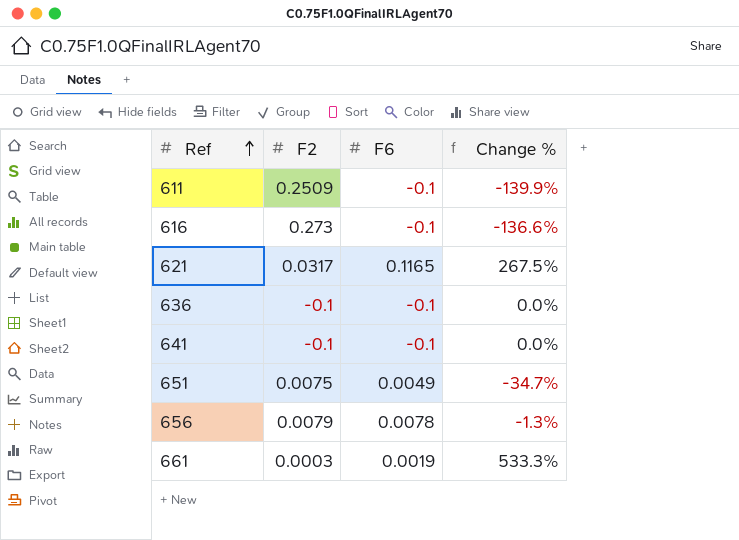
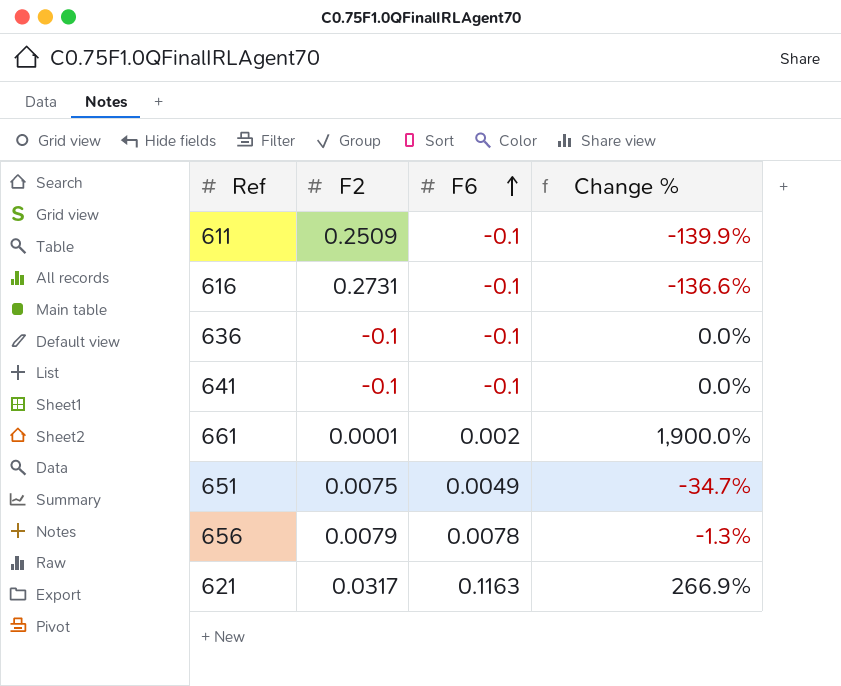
row order: Ref ascending -> F6 ascending
616 | F2: 0.273 -> 0.2731
661 | F2: 0.0003 -> 0.0001
661 | F6: 0.0019 -> 0.002
661 | Change %: 533.3% -> 1,900.0%
621 | F6: 0.1165 -> 0.1163
621 | Change %: 267.5% -> 266.9%

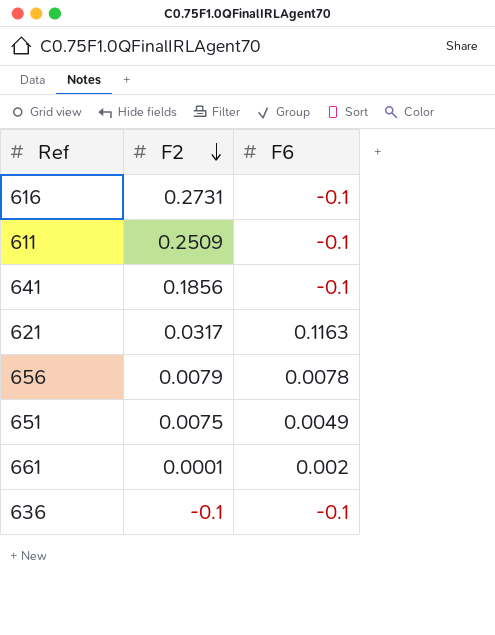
row order: F6 ascending -> F2 descending
column Change % | formula: ([F6] - [F2]) / [F2] -> none
641 | F2: -0.1 -> 0.1856

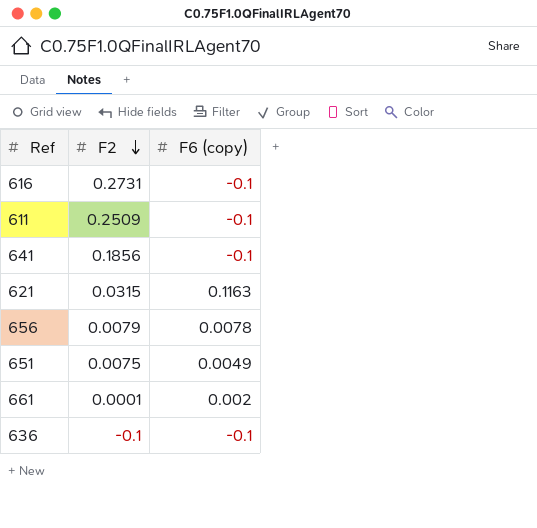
column name: F6 -> F6 (copy)
621 | F2: 0.0317 -> 0.0315

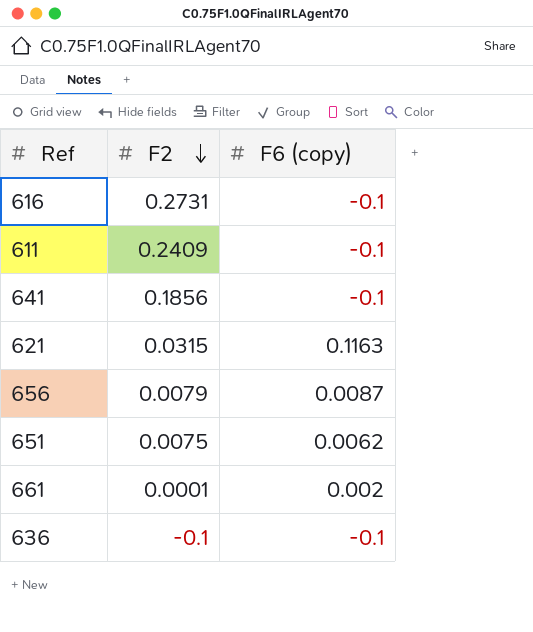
611 | F2: 0.2509 -> 0.2409
656 | F6 (copy): 0.0078 -> 0.0087
651 | F6 (copy): 0.0049 -> 0.0062

